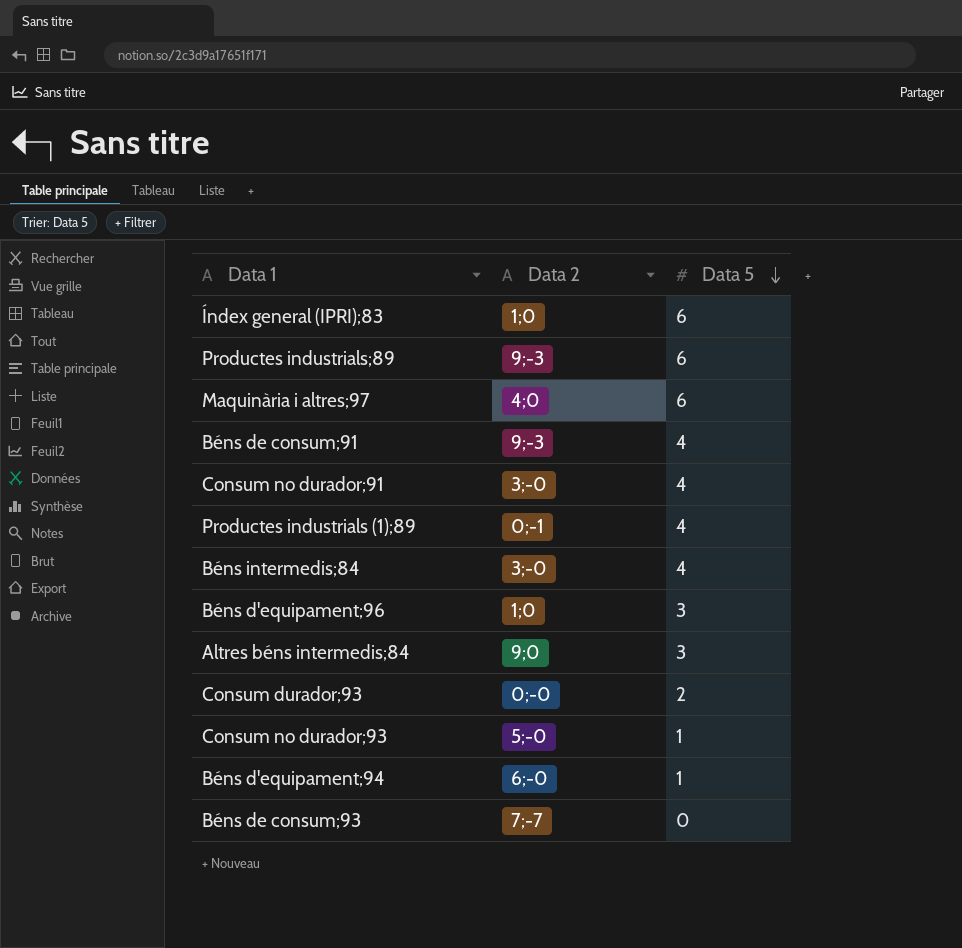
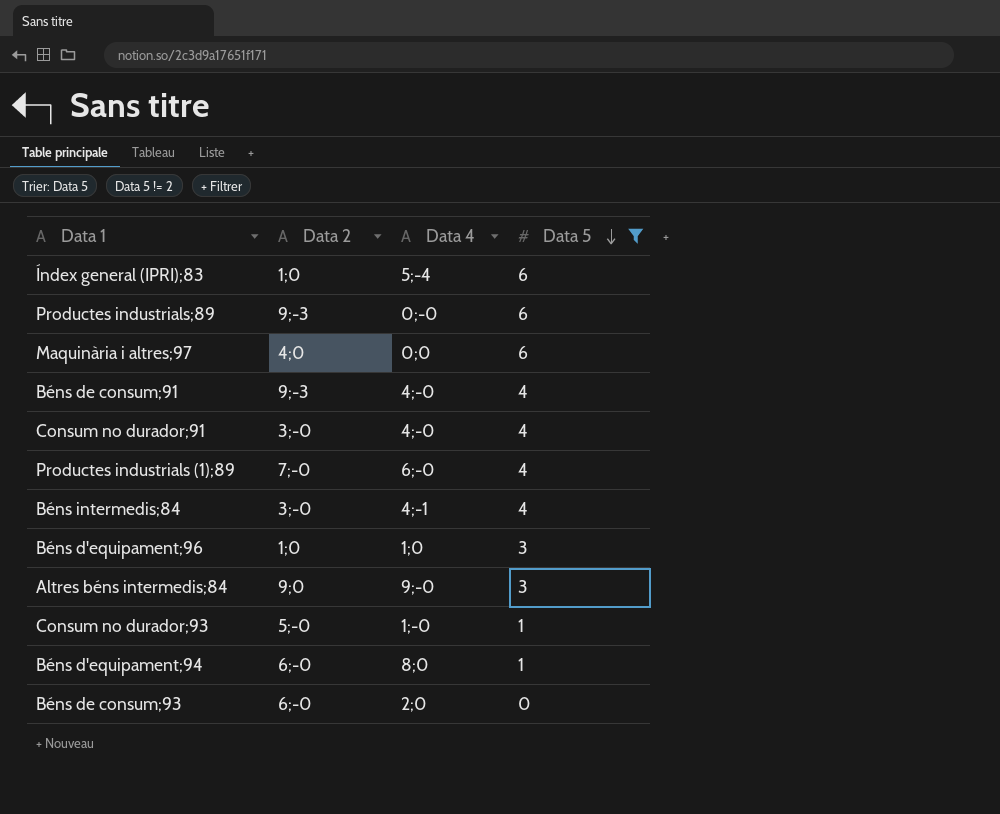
filter: none -> Data 5 != 2
column Data 4 | position: none -> 3
Productes industrials (1);89 | Data 2: 0;-1 -> 7;-0
Béns de consum;93 | Data 2: 7;-7 -> 6;-0

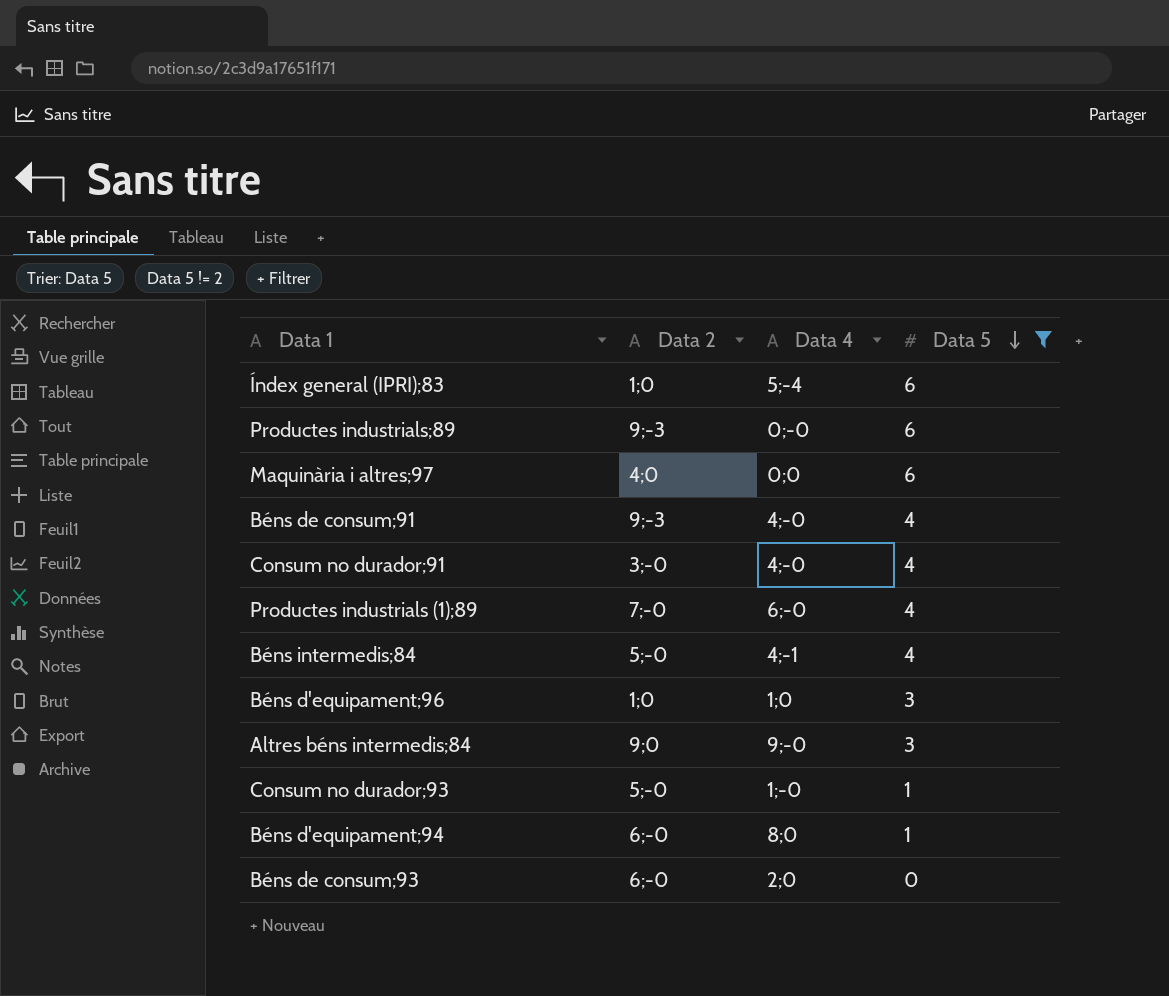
Béns intermedis;84 | Data 2: 3;-0 -> 5;-0

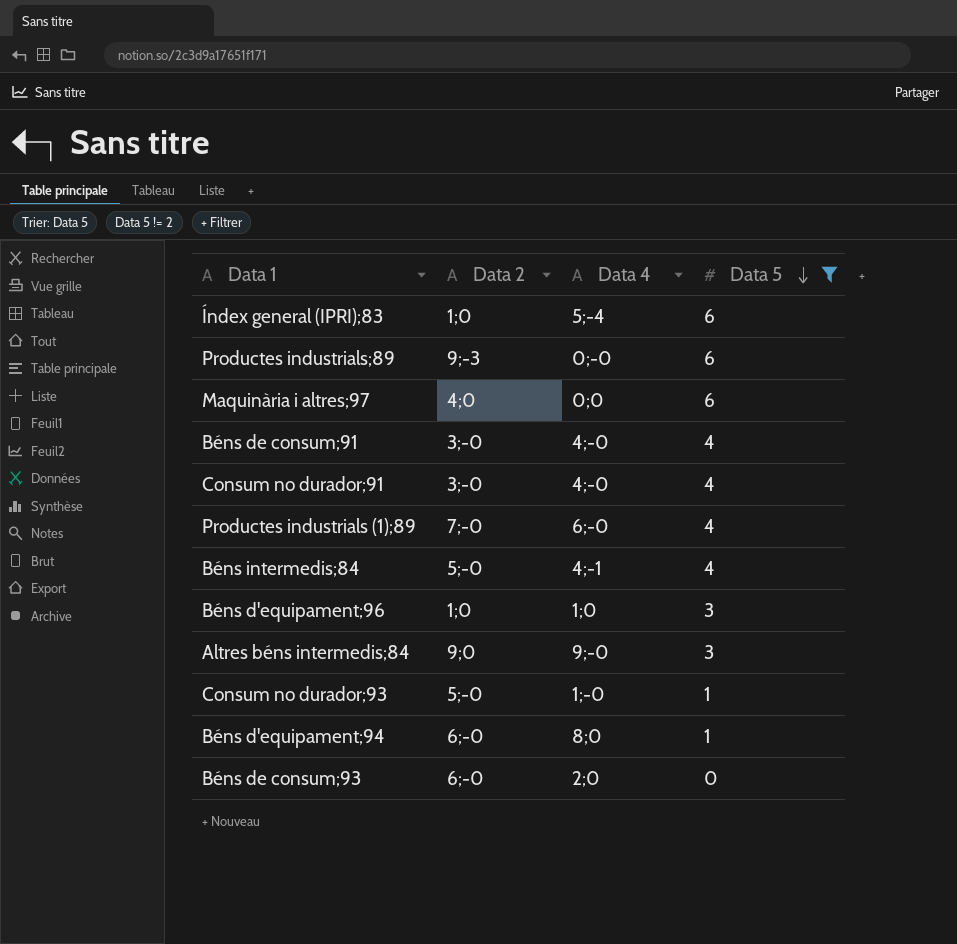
Béns de consum;91 | Data 2: 9;-3 -> 3;-0

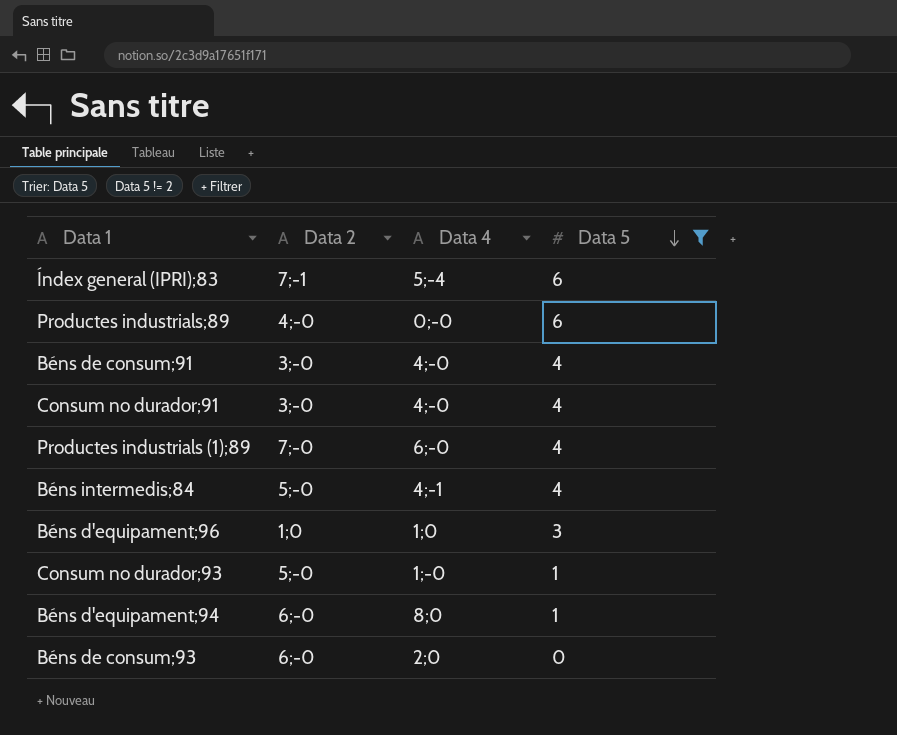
row Maquinària i altres;97: 4;0 | 0;0 | 6 -> none
row Altres béns intermedis;84: 9;0 | 9;-0 | 3 -> none
Índex general (IPRI);83 | Data 2: 1;0 -> 7;-1
Productes industrials;89 | Data 2: 9;-3 -> 4;-0

